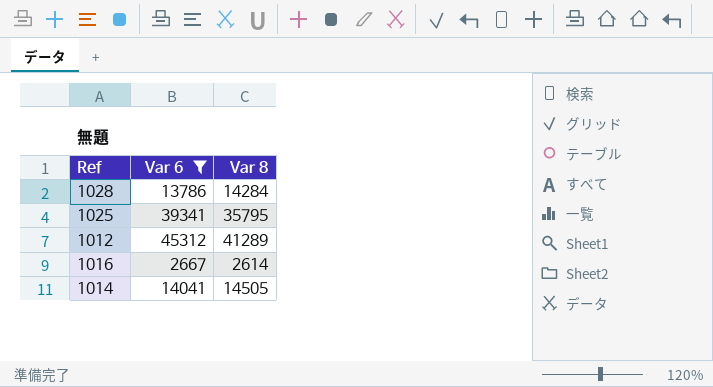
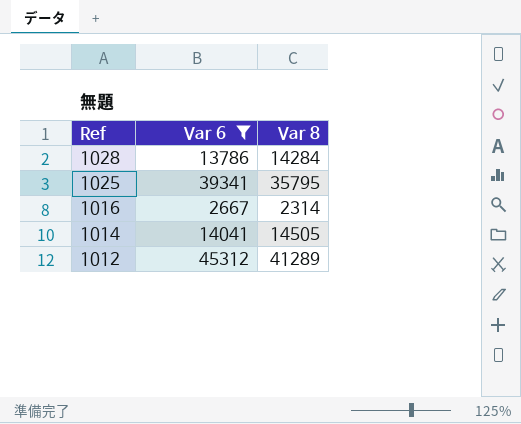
row order: none -> Ref descending
1016 | Var 8: 2614 -> 2314

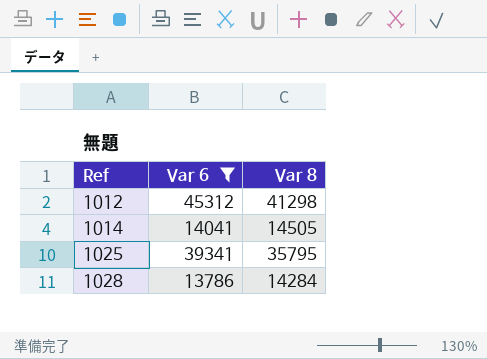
row order: Ref descending -> Ref ascending
row 1016: 2667 | 2314 -> none
1012 | Var 8: 41289 -> 41298

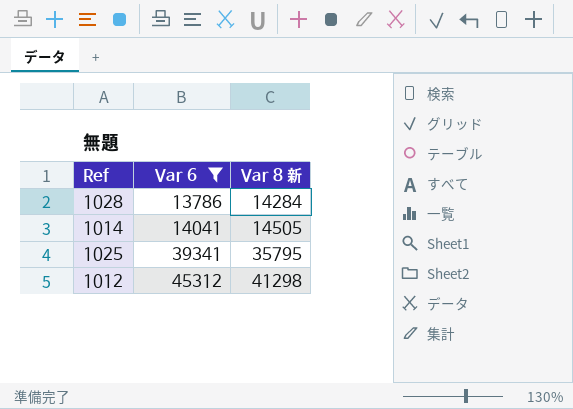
row order: Ref ascending -> Var 6 ascending
column name: Var 8 -> Var 8 新

